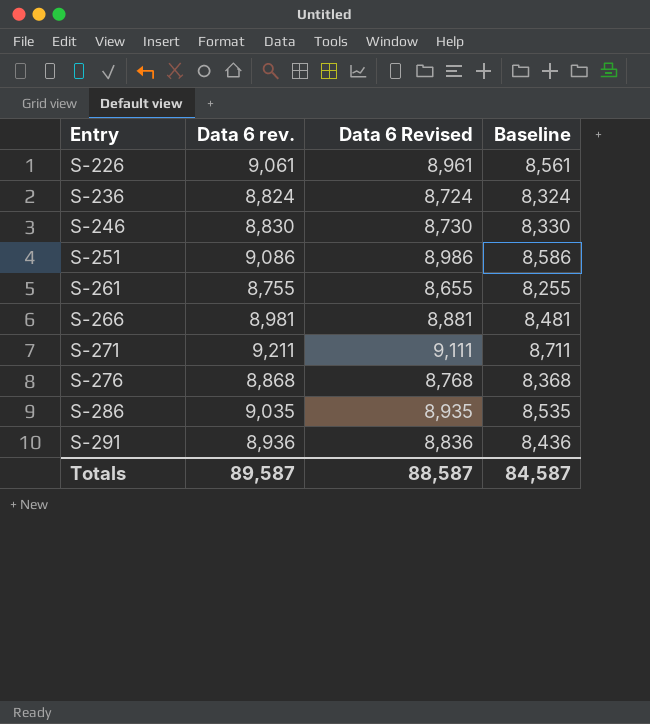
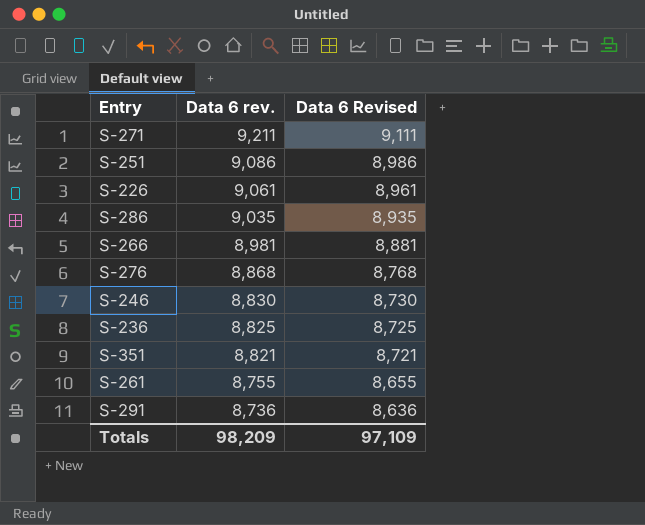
row order: Entry ascending -> Data 6 rev. descending
column Baseline | formula: [Data 6 rev.] - 500 -> none
S-236 | Data 6 rev.: 8,824 -> 8,825
S-236 | Data 6 Revised: 8,724 -> 8,725
row S-351: none -> 8,821 | 8,721
S-291 | Data 6 rev.: 8,936 -> 8,736
S-291 | Data 6 Revised: 8,836 -> 8,636
Totals | Data 6 rev.: 89,587 -> 98,209
Totals | Data 6 Revised: 88,587 -> 97,109

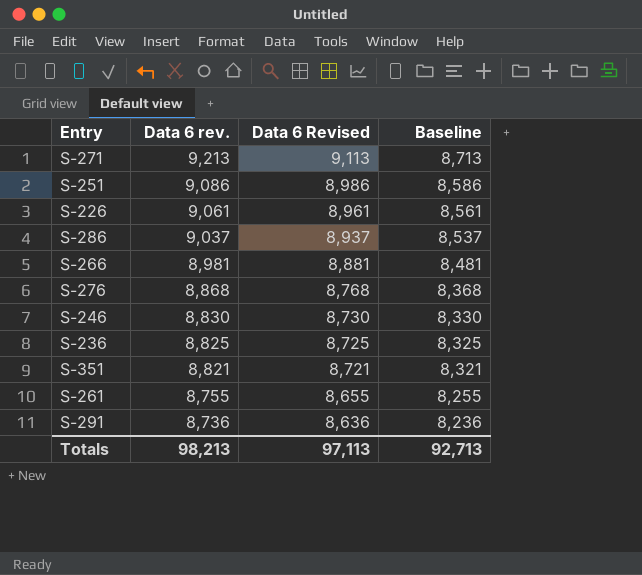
column Baseline | formula: none -> [Data 6 rev.] - 500
S-271 | Data 6 rev.: 9,211 -> 9,213
S-271 | Data 6 Revised: 9,111 -> 9,113
S-286 | Data 6 rev.: 9,035 -> 9,037
S-286 | Data 6 Revised: 8,935 -> 8,937
Totals | Data 6 rev.: 98,209 -> 98,213
Totals | Data 6 Revised: 97,109 -> 97,113

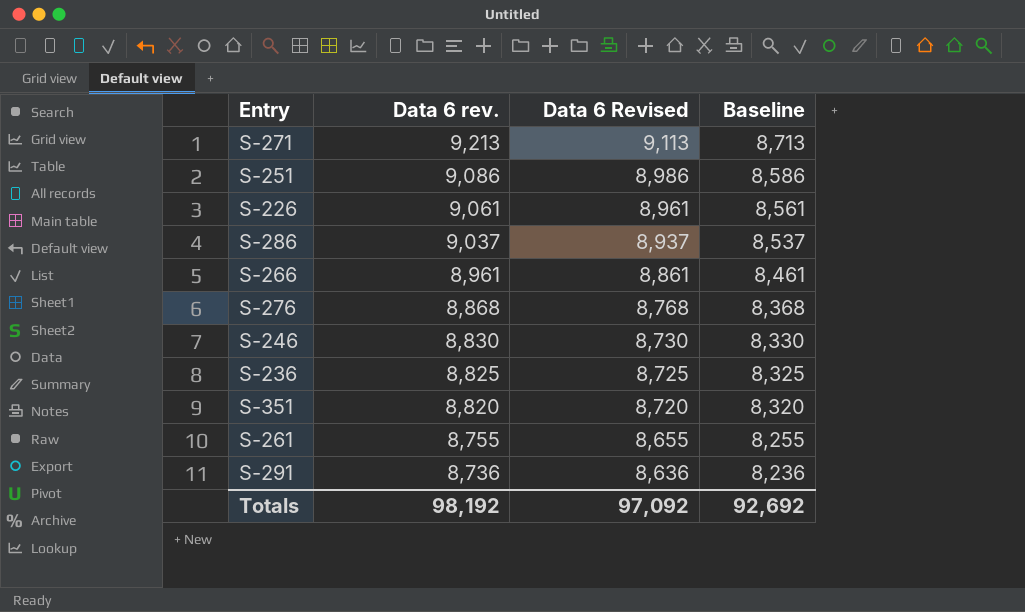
S-266 | Data 6 rev.: 8,981 -> 8,961
S-266 | Data 6 Revised: 8,881 -> 8,861
S-266 | Baseline: 8,481 -> 8,461
S-351 | Data 6 rev.: 8,821 -> 8,820
S-351 | Data 6 Revised: 8,721 -> 8,720
S-351 | Baseline: 8,321 -> 8,320
Totals | Data 6 rev.: 98,213 -> 98,192
Totals | Data 6 Revised: 97,113 -> 97,092
Totals | Baseline: 92,713 -> 92,692

